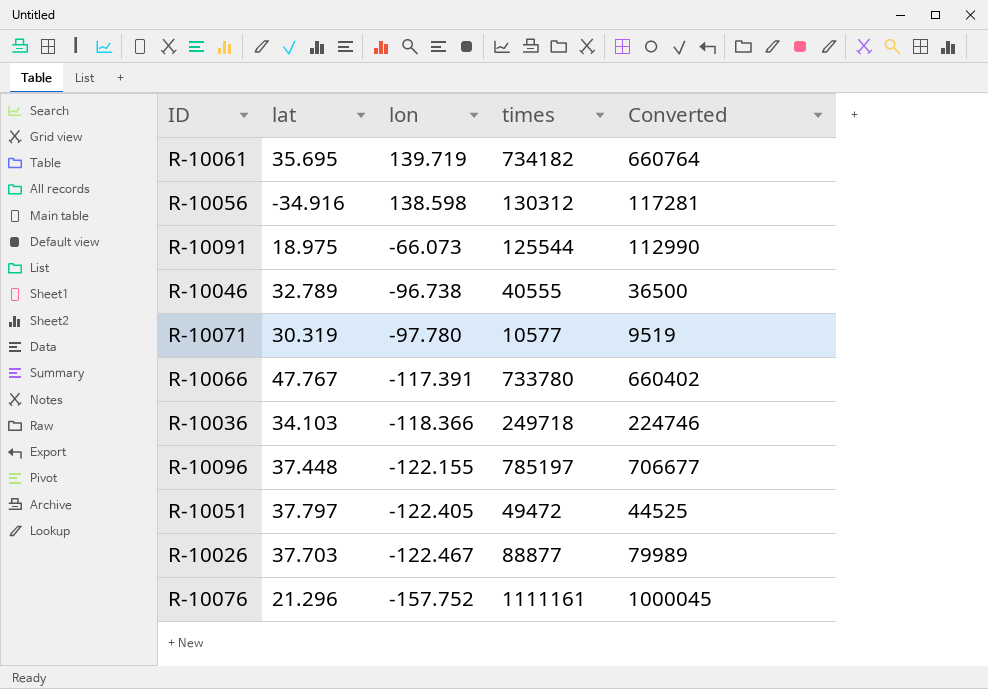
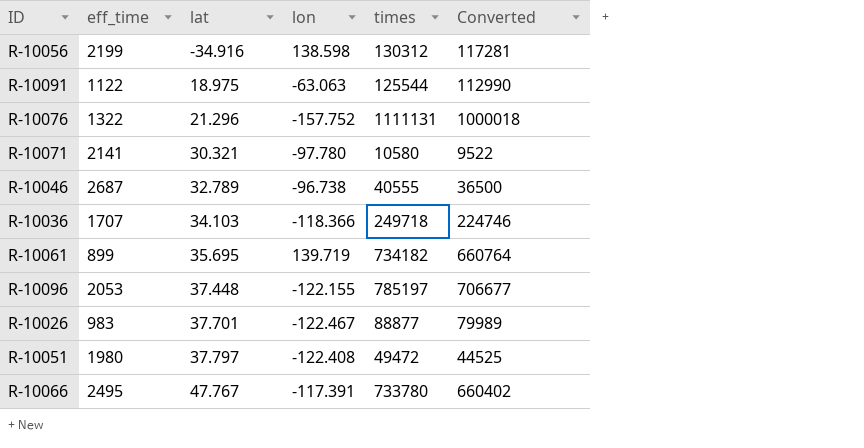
row order: lon descending -> lat ascending
column eff_time | position: none -> 2
R-10091 | lon: -66.073 -> -63.063
R-10076 | times: 1111161 -> 1111131
R-10076 | Converted: 1000045 -> 1000018
R-10071 | lat: 30.319 -> 30.321
R-10071 | times: 10577 -> 10580
R-10071 | Converted: 9519 -> 9522
R-10026 | lat: 37.703 -> 37.701
R-10051 | lon: -122.405 -> -122.408

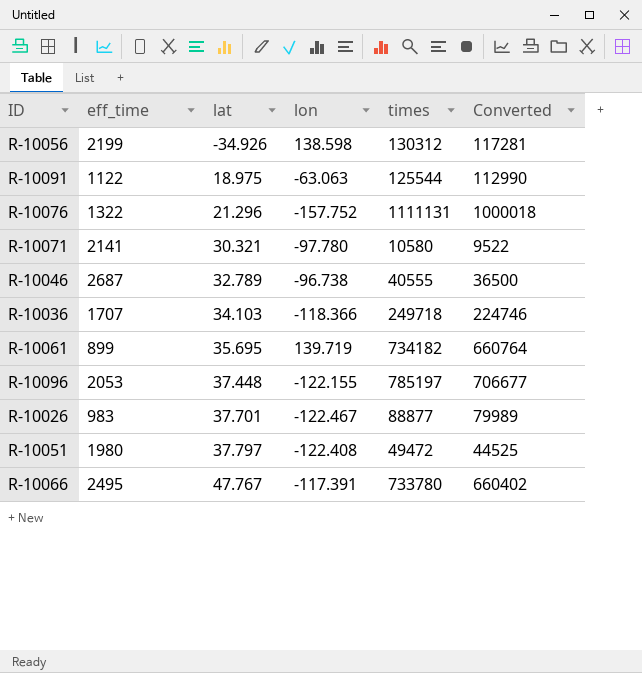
R-10056 | lat: -34.916 -> -34.926

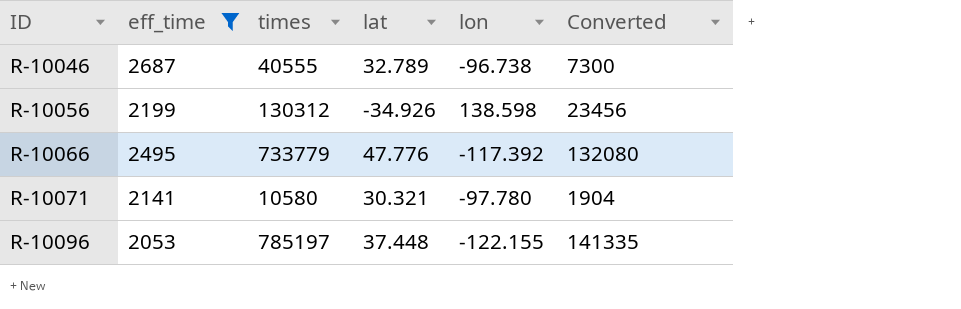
filter: none -> eff_time >= 2053
row order: lat ascending -> ID ascending
column times | position: 5 -> 3
column Converted | formula: [times] * 0.9 -> [times] * 0.18
R-10066 | times: 733780 -> 733779
R-10066 | lat: 47.767 -> 47.776
R-10066 | lon: -117.391 -> -117.392

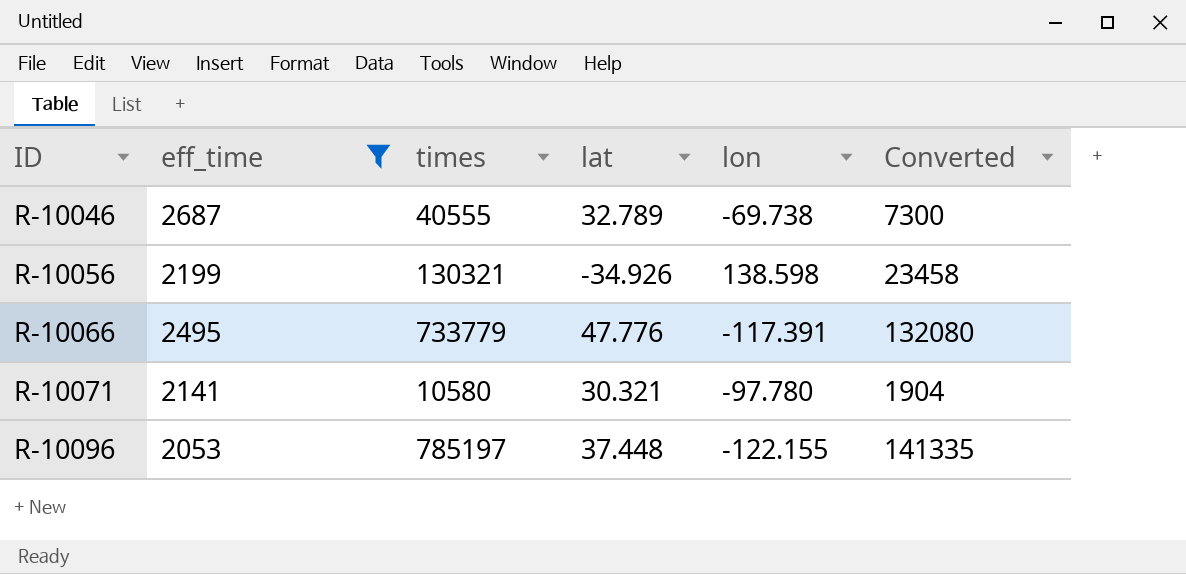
R-10046 | lon: -96.738 -> -69.738
R-10056 | times: 130312 -> 130321
R-10056 | Converted: 23456 -> 23458
R-10066 | lon: -117.392 -> -117.391

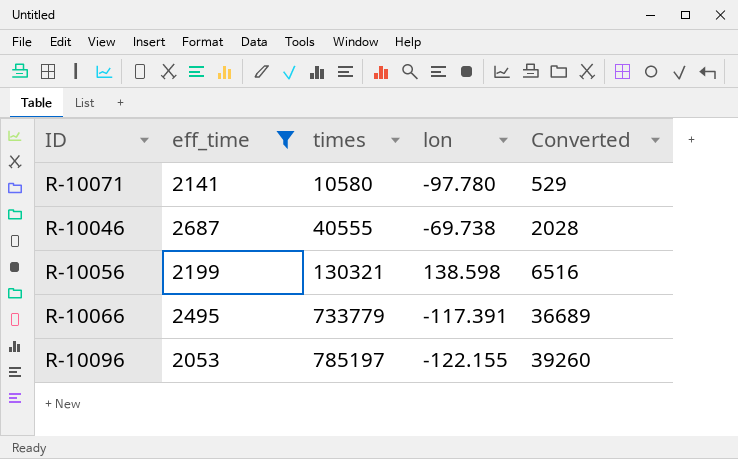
row order: ID ascending -> times ascending
column lat | position: 4 -> none
column Converted | formula: [times] * 0.18 -> [times] * 0.05

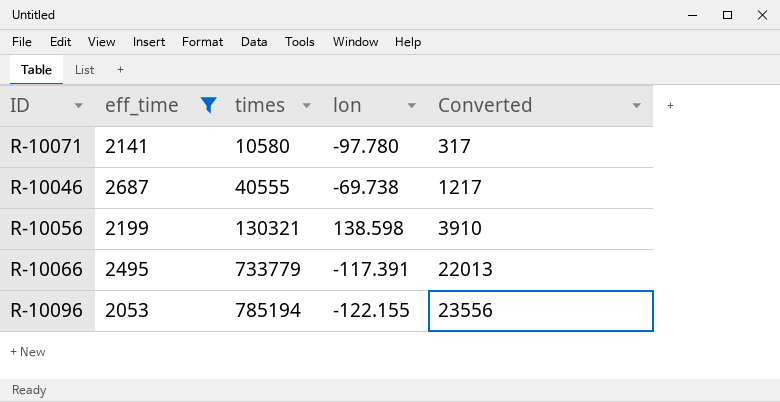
column Converted | formula: [times] * 0.05 -> [times] * 0.03
R-10096 | times: 785197 -> 785194

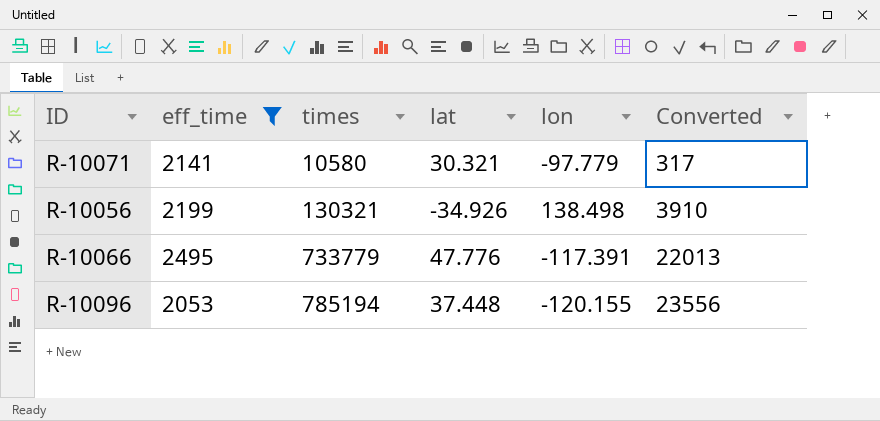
column lat | position: none -> 4
row R-10046: 2687 | 40555 | -69.738 | 1217 -> none
R-10071 | lon: -97.780 -> -97.779
R-10056 | lon: 138.598 -> 138.498
R-10096 | lon: -122.155 -> -120.155

